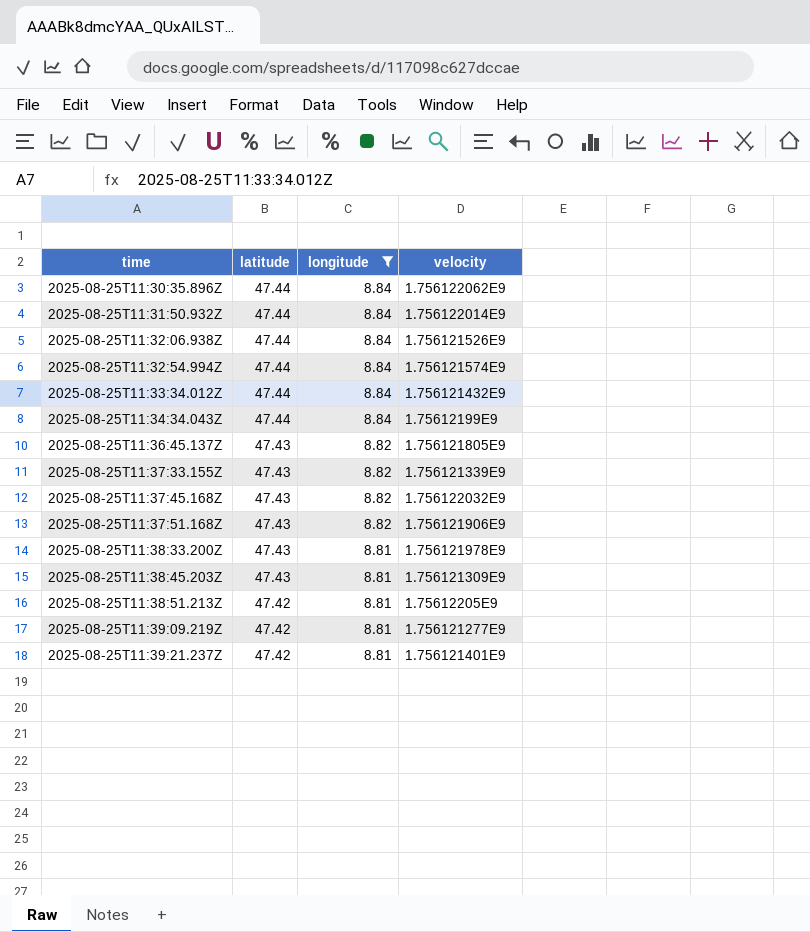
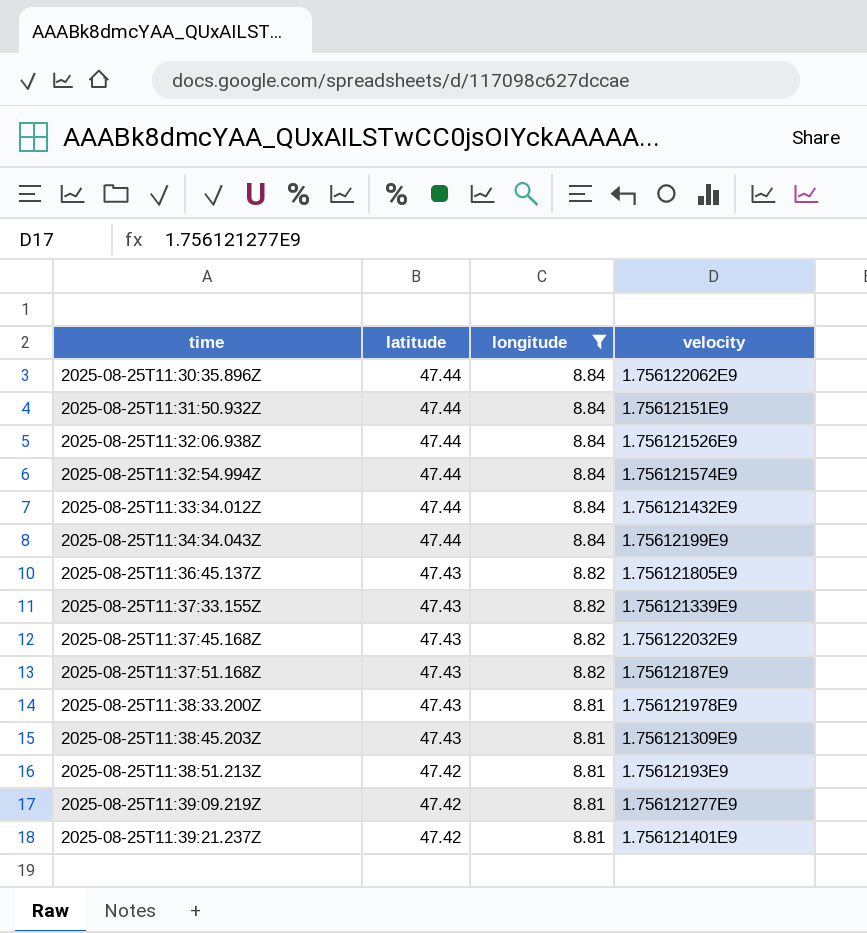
2025-08-25T11:31:50.932Z | velocity: 1.756122014E9 -> 1.75612151E9
2025-08-25T11:37:51.168Z | velocity: 1.756121906E9 -> 1.75612187E9
2025-08-25T11:38:51.213Z | velocity: 1.75612205E9 -> 1.75612193E9

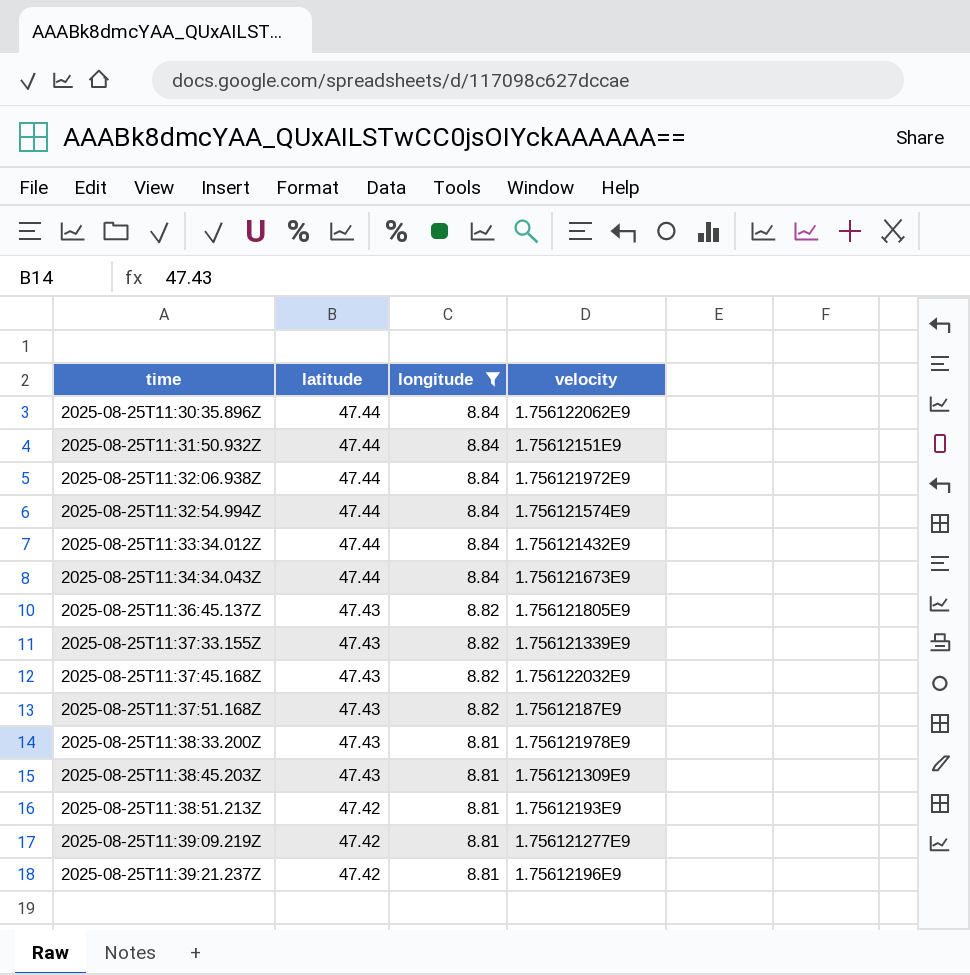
2025-08-25T11:32:06.938Z | velocity: 1.756121526E9 -> 1.756121972E9
2025-08-25T11:34:34.043Z | velocity: 1.75612199E9 -> 1.756121673E9
2025-08-25T11:39:21.237Z | velocity: 1.756121401E9 -> 1.75612196E9

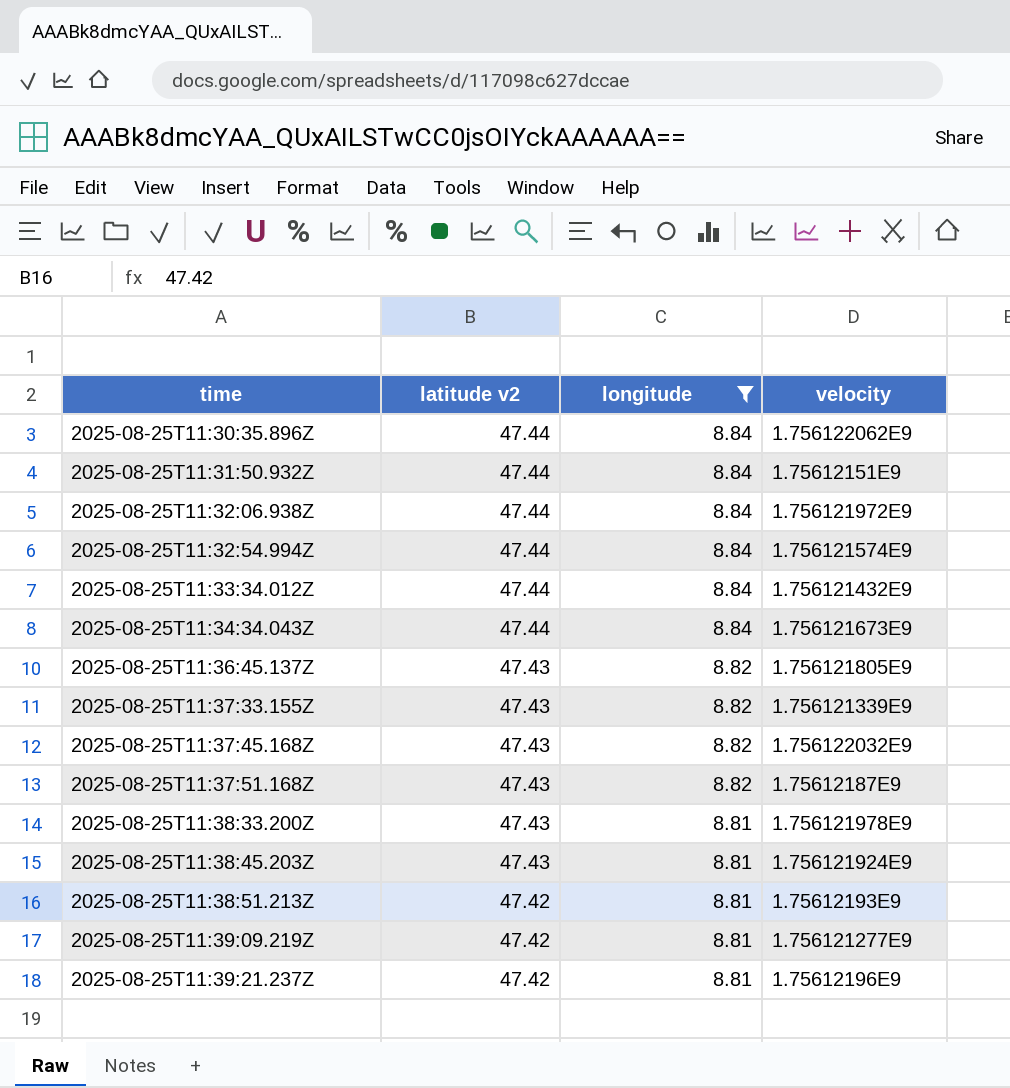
column name: latitude -> latitude v2
2025-08-25T11:38:45.203Z | velocity: 1.756121309E9 -> 1.756121924E9

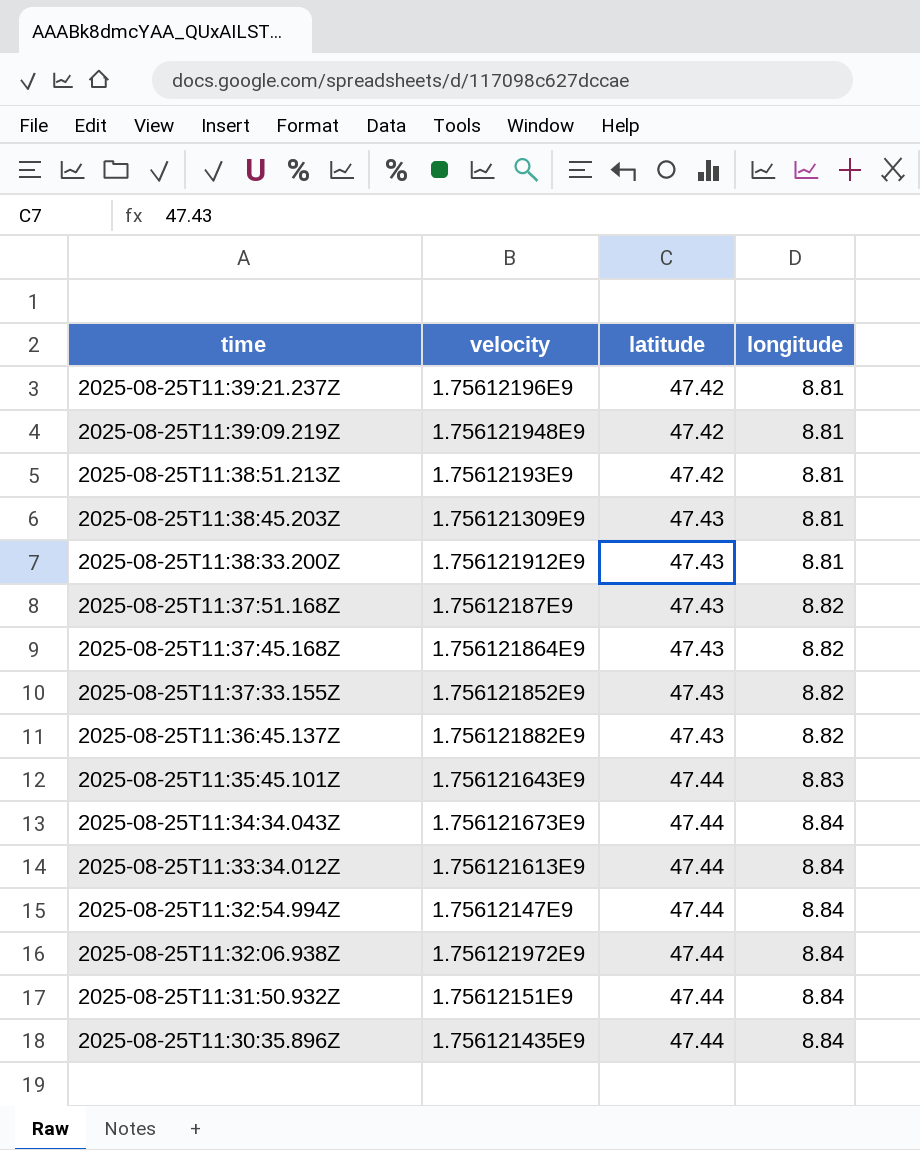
filter: longitude != 8.83 -> none
row order: time ascending -> time descending
column velocity | position: 4 -> 2
column name: latitude v2 -> latitude
2025-08-25T11:39:09.219Z | velocity: 1.756121277E9 -> 1.756121948E9
2025-08-25T11:38:45.203Z | velocity: 1.756121924E9 -> 1.756121309E9
2025-08-25T11:38:33.200Z | velocity: 1.756121978E9 -> 1.756121912E9
2025-08-25T11:37:45.168Z | velocity: 1.756122032E9 -> 1.756121864E9
2025-08-25T11:37:33.155Z | velocity: 1.756121339E9 -> 1.756121852E9
2025-08-25T11:36:45.137Z | velocity: 1.756121805E9 -> 1.756121882E9
2025-08-25T11:33:34.012Z | velocity: 1.756121432E9 -> 1.756121613E9
2025-08-25T11:32:54.994Z | velocity: 1.756121574E9 -> 1.75612147E9
2025-08-25T11:30:35.896Z | velocity: 1.756122062E9 -> 1.756121435E9

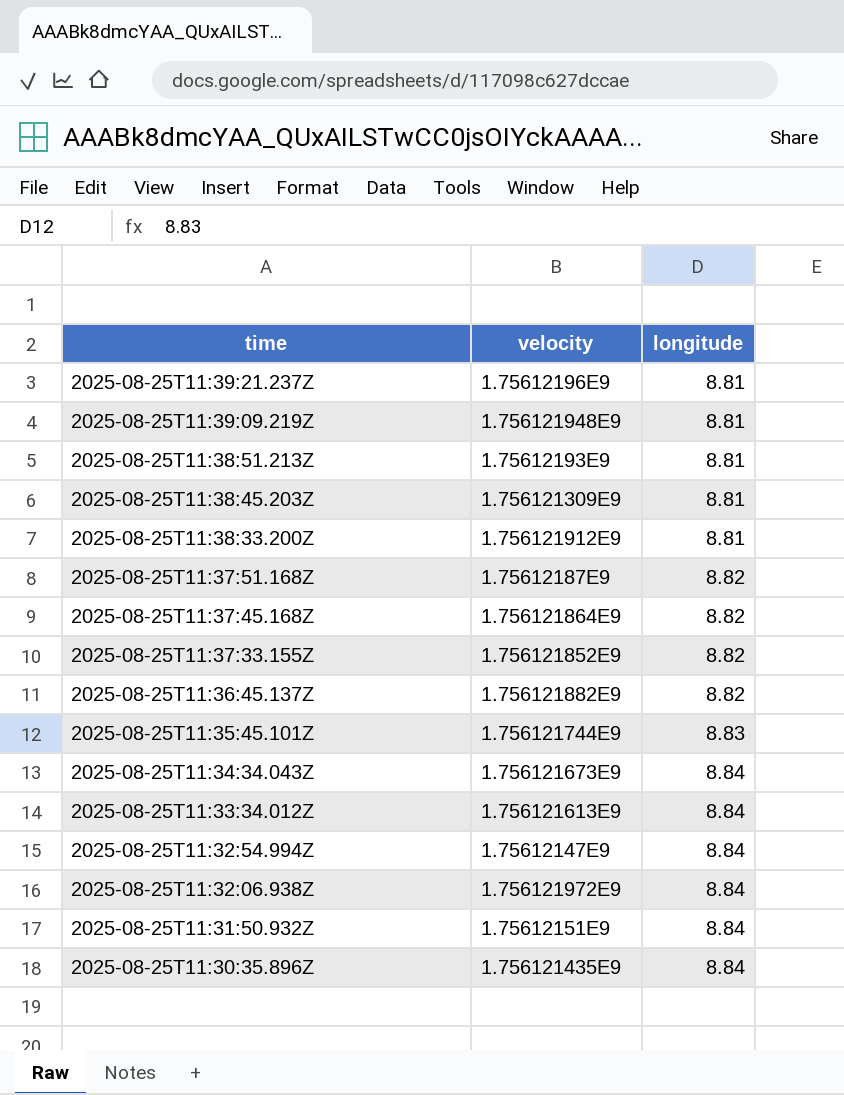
column latitude | position: 3 -> none
2025-08-25T11:35:45.101Z | velocity: 1.756121643E9 -> 1.756121744E9

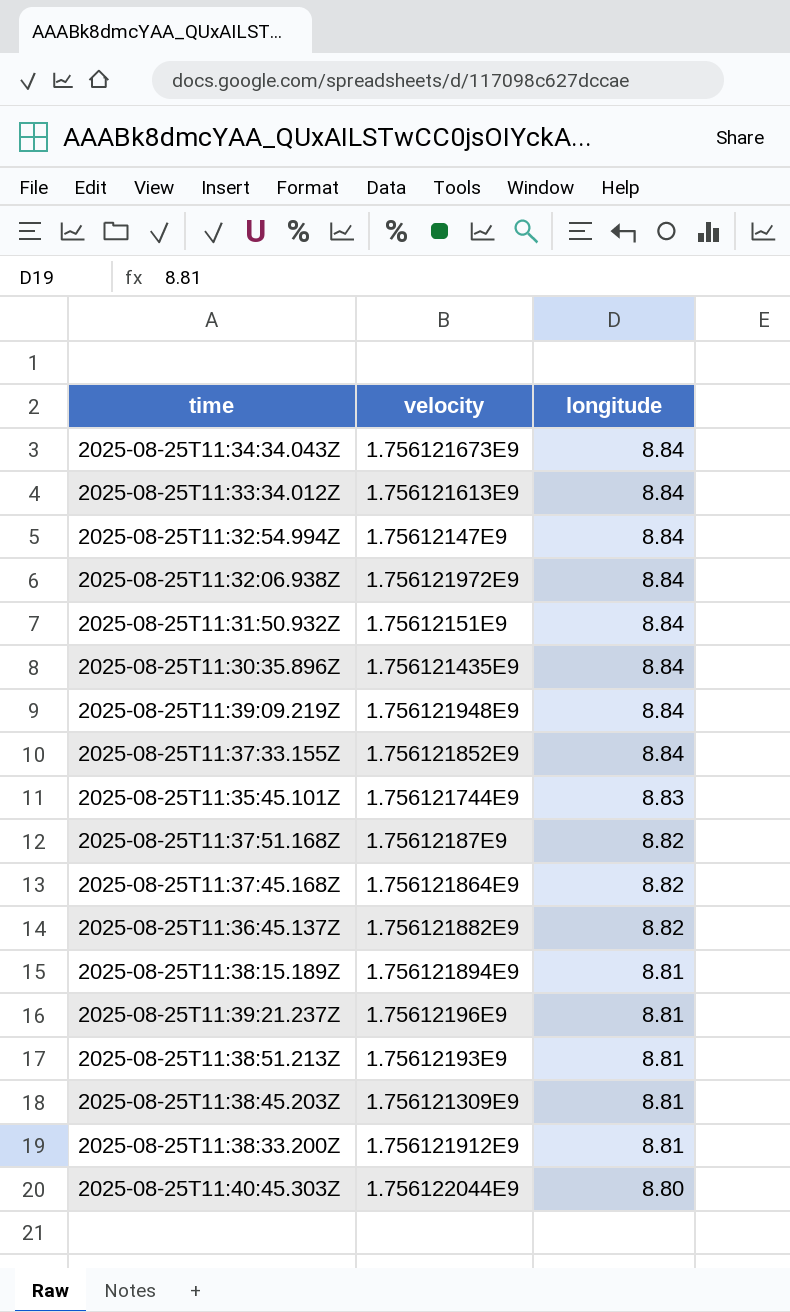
row order: time descending -> longitude descending
2025-08-25T11:39:09.219Z | longitude: 8.81 -> 8.84
2025-08-25T11:37:33.155Z | longitude: 8.82 -> 8.84
row 2025-08-25T11:38:15.189Z: none -> 1.756121894E9 | 8.81
row 2025-08-25T11:40:45.303Z: none -> 1.756122044E9 | 8.80

